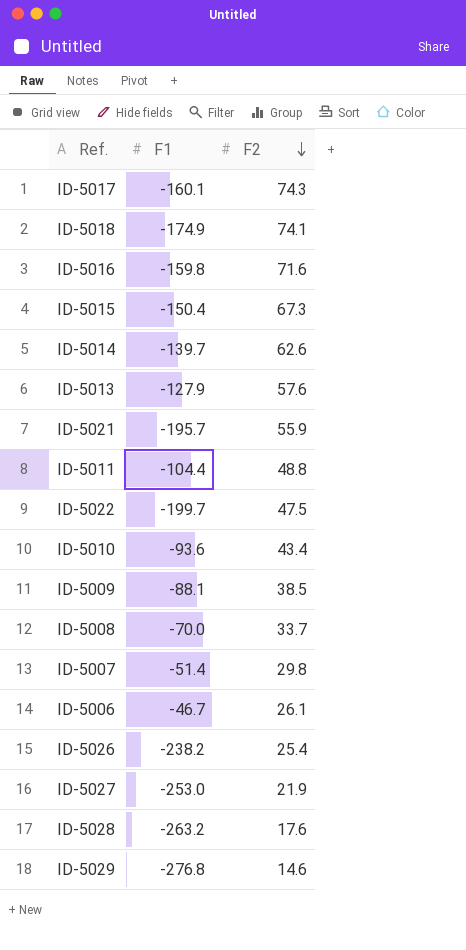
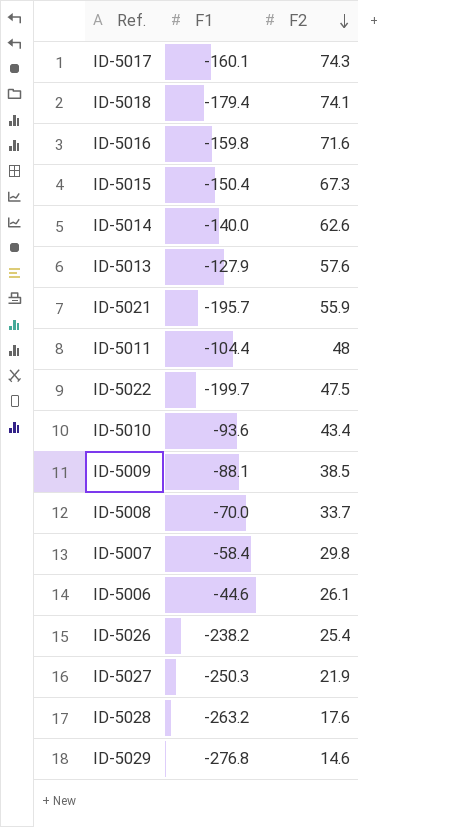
ID-5018 | F1: -174.9 -> -179.4
ID-5014 | F1: -139.7 -> -140.0
ID-5011 | F2: 48.8 -> 48
ID-5007 | F1: -51.4 -> -58.4
ID-5006 | F1: -46.7 -> -44.6
ID-5027 | F1: -253.0 -> -250.3

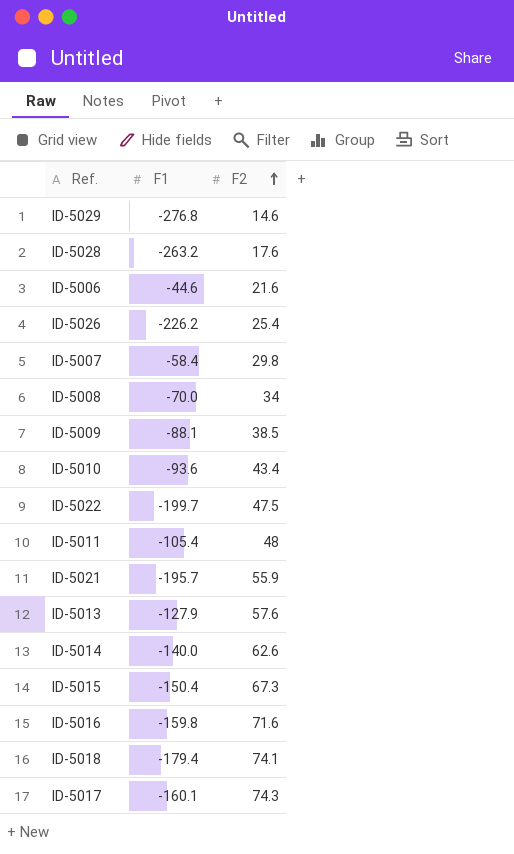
row order: F2 descending -> F2 ascending
row ID-5027: -250.3 | 21.9 -> none
ID-5006 | F2: 26.1 -> 21.6
ID-5026 | F1: -238.2 -> -226.2
ID-5008 | F2: 33.7 -> 34
ID-5011 | F1: -104.4 -> -105.4

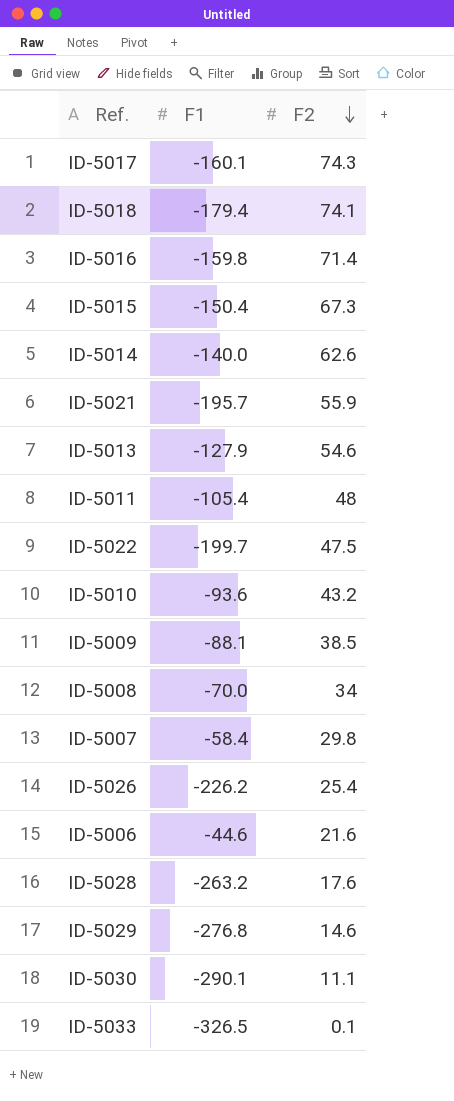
row order: F2 ascending -> F2 descending
ID-5016 | F2: 71.6 -> 71.4
ID-5013 | F2: 57.6 -> 54.6
ID-5010 | F2: 43.4 -> 43.2
row ID-5030: none -> -290.1 | 11.1
row ID-5033: none -> -326.5 | 0.1

